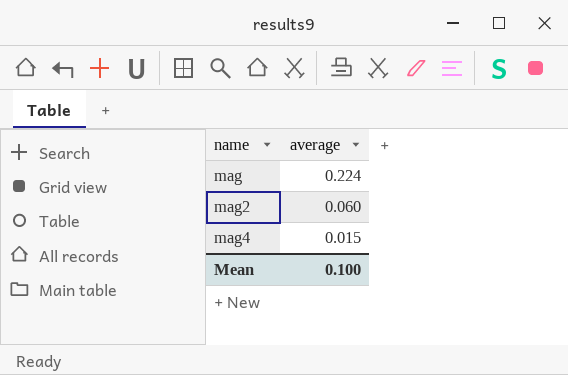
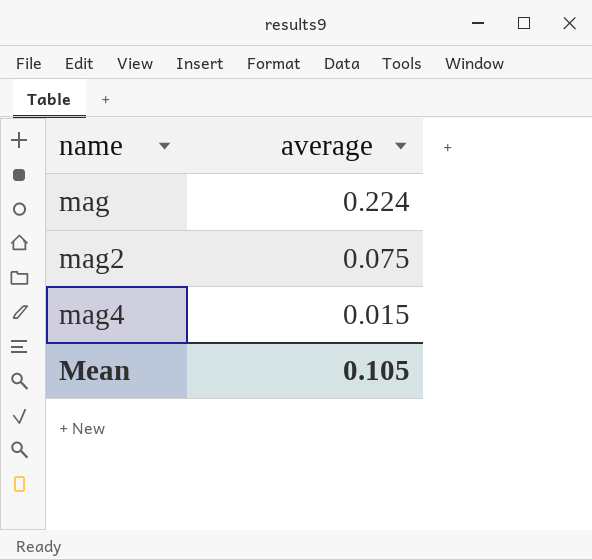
mag2 | average: 0.060 -> 0.075
Mean | average: 0.100 -> 0.105

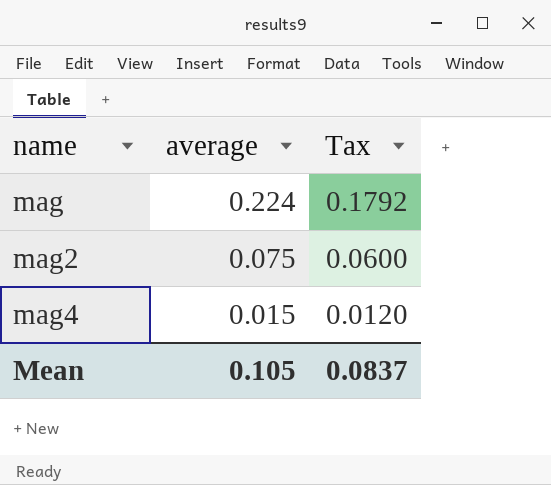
column Tax | formula: none -> [average] * 0.8

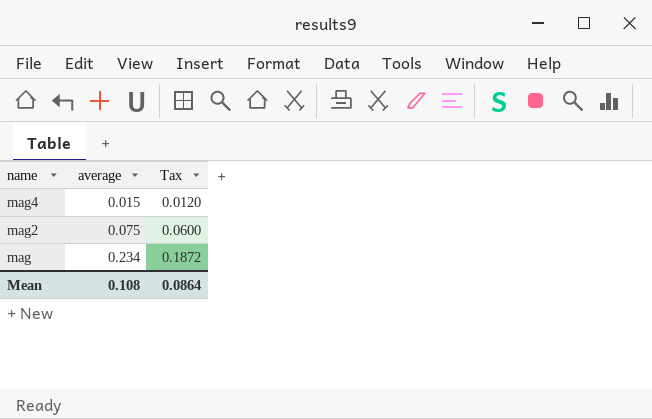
row order: name ascending -> name descending
mag | average: 0.224 -> 0.234
mag | Tax: 0.1792 -> 0.1872
Mean | average: 0.105 -> 0.108
Mean | Tax: 0.0837 -> 0.0864

